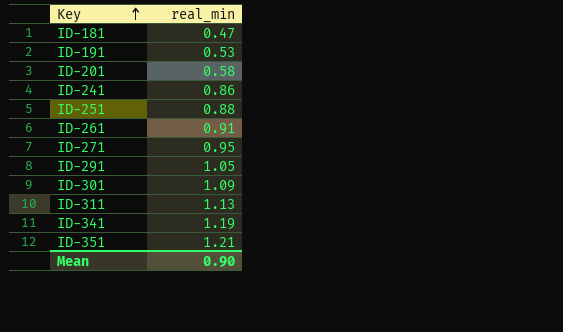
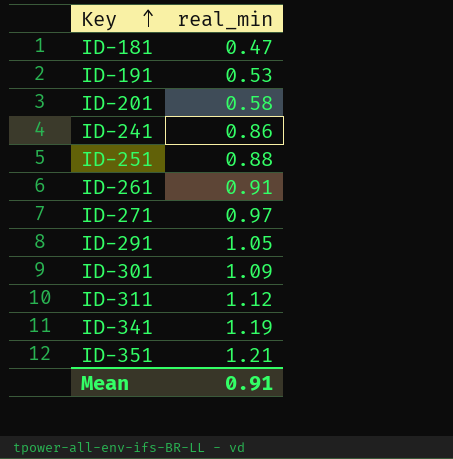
ID-271 | real_min: 0.95 -> 0.97
ID-311 | real_min: 1.13 -> 1.12
Mean | real_min: 0.90 -> 0.91

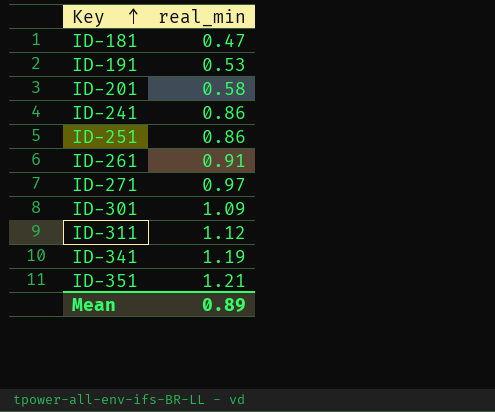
row ID-291: 1.05 -> none
ID-251 | real_min: 0.88 -> 0.86
Mean | real_min: 0.91 -> 0.89

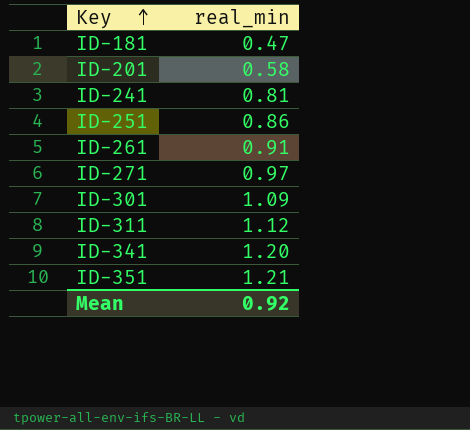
row ID-191: 0.53 -> none
ID-241 | real_min: 0.86 -> 0.81
ID-341 | real_min: 1.19 -> 1.20
Mean | real_min: 0.89 -> 0.92

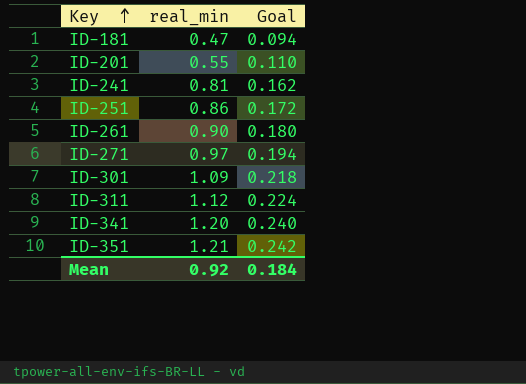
column Goal | formula: none -> [real_min] * 0.2
ID-201 | real_min: 0.58 -> 0.55
ID-261 | real_min: 0.91 -> 0.90

